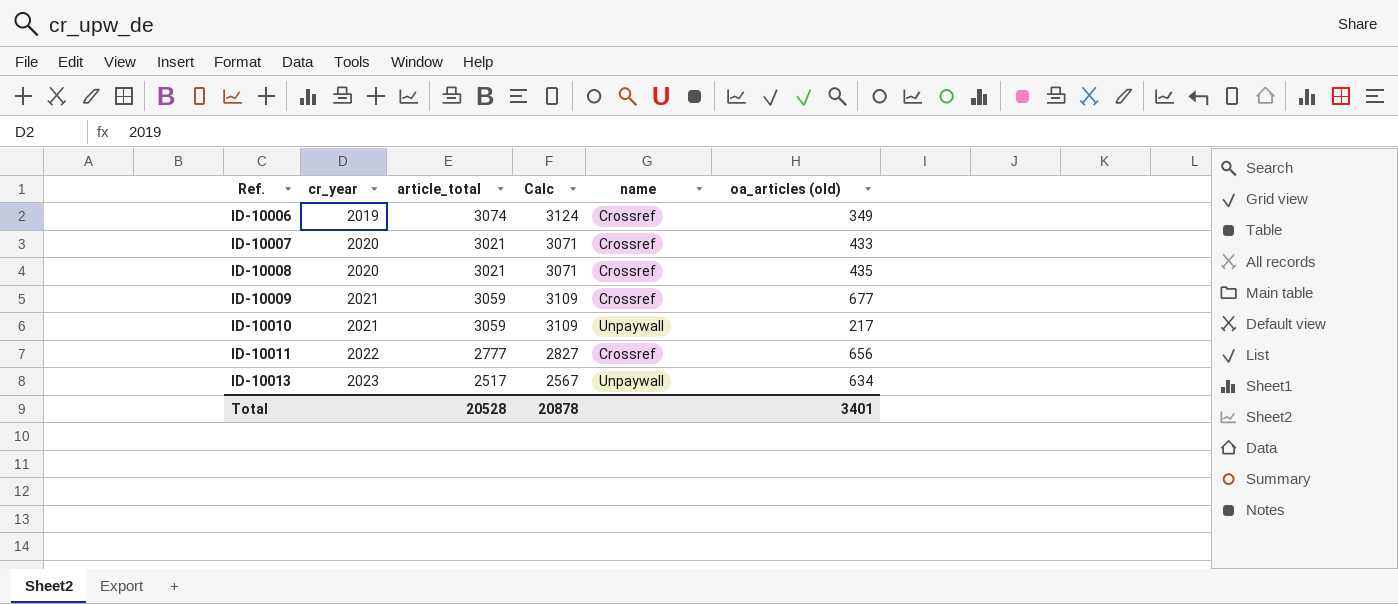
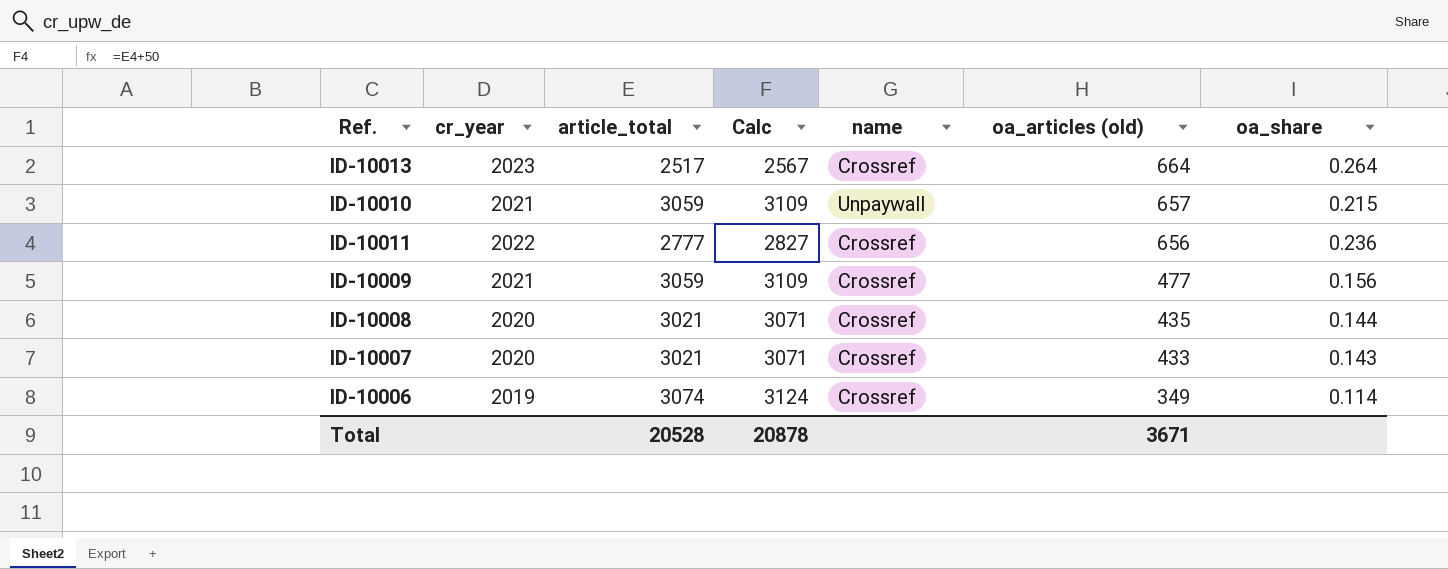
row order: Ref. ascending -> oa_articles (old) descending
column oa_share | formula: none -> [oa_articles (old)] / [article_total]
ID-10013 | name: Unpaywall -> Crossref
ID-10013 | oa_articles (old): 634 -> 664
ID-10010 | oa_articles (old): 217 -> 657
ID-10009 | oa_articles (old): 677 -> 477
Total | oa_articles (old): 3401 -> 3671

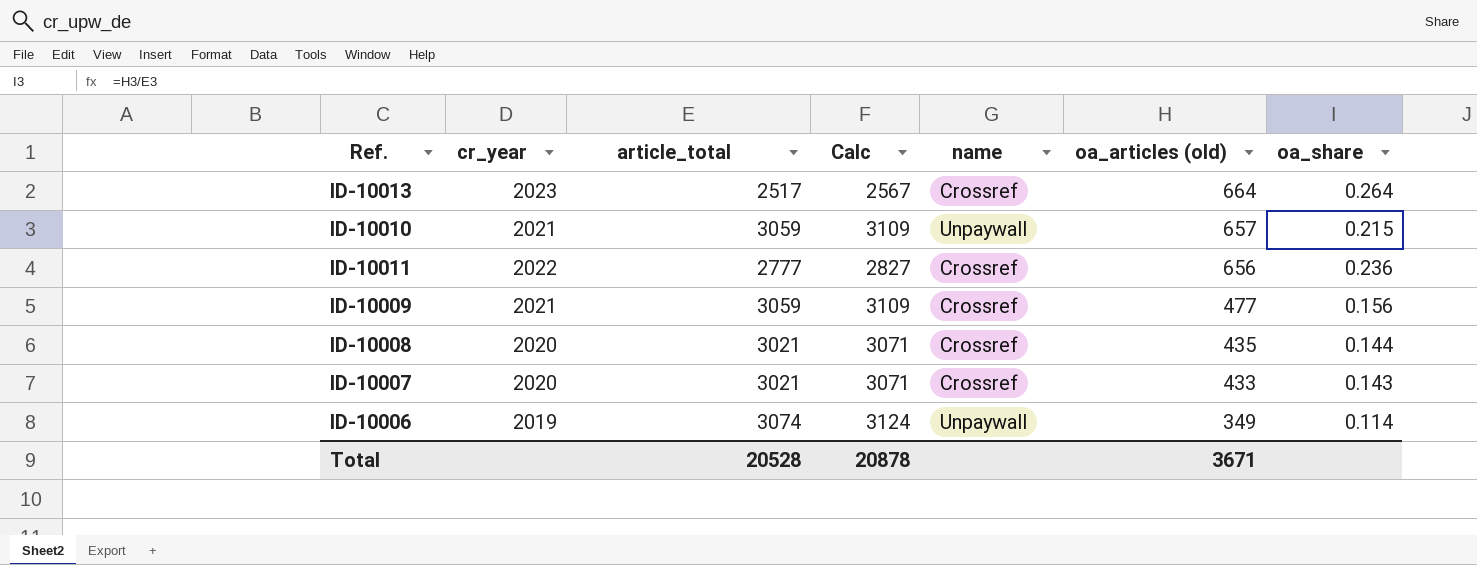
ID-10006 | name: Crossref -> Unpaywall

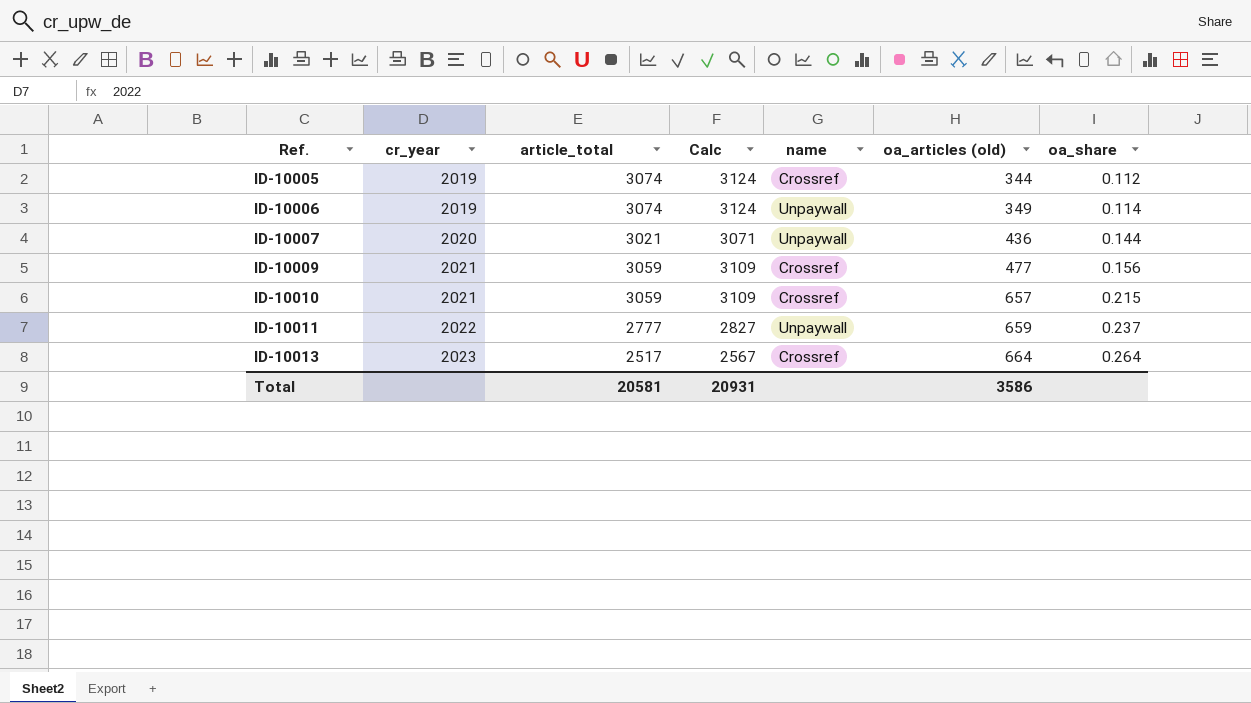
row order: oa_articles (old) descending -> Ref. ascending
row ID-10008: 2020 | 3021 | 3071 | Crossref | 435 | 0.144 -> none
row ID-10005: none -> 2019 | 3074 | 3124 | Crossref | 344 | 0.112
ID-10007 | name: Crossref -> Unpaywall
ID-10007 | oa_articles (old): 433 -> 436
ID-10007 | oa_share: 0.143 -> 0.144
ID-10010 | name: Unpaywall -> Crossref
ID-10011 | name: Crossref -> Unpaywall
ID-10011 | oa_articles (old): 656 -> 659
ID-10011 | oa_share: 0.236 -> 0.237
Total | article_total: 20528 -> 20581
Total | Calc: 20878 -> 20931
Total | oa_articles (old): 3671 -> 3586

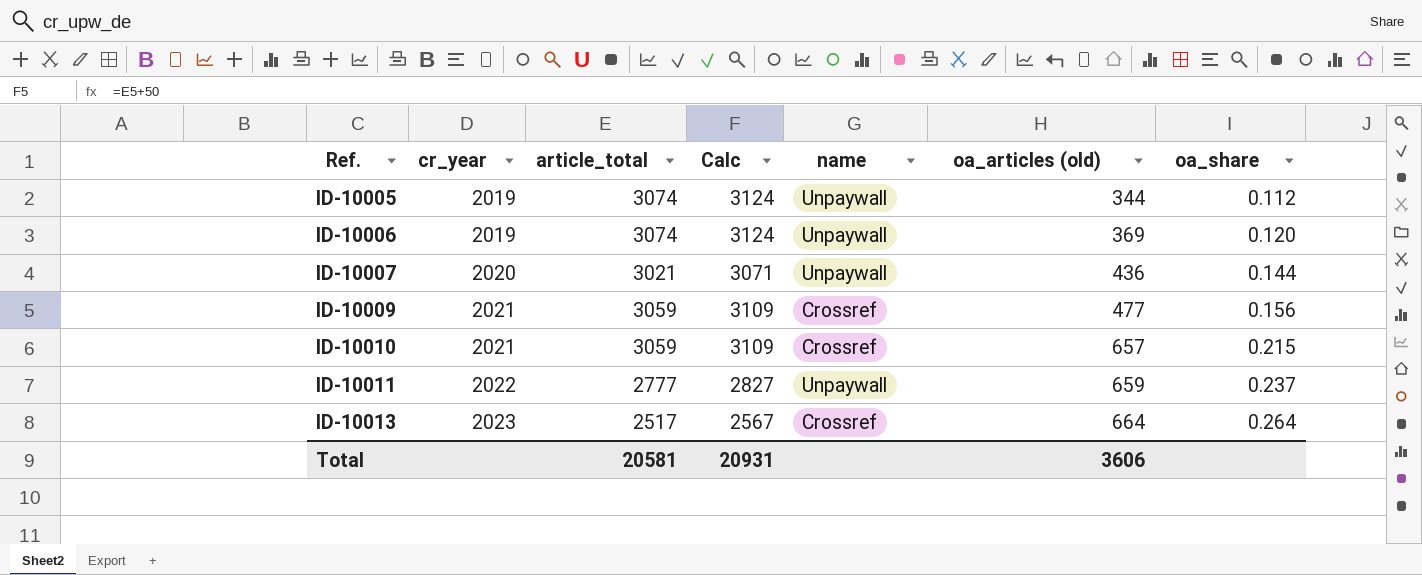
ID-10005 | name: Crossref -> Unpaywall
ID-10006 | oa_articles (old): 349 -> 369
ID-10006 | oa_share: 0.114 -> 0.120
Total | oa_articles (old): 3586 -> 3606

